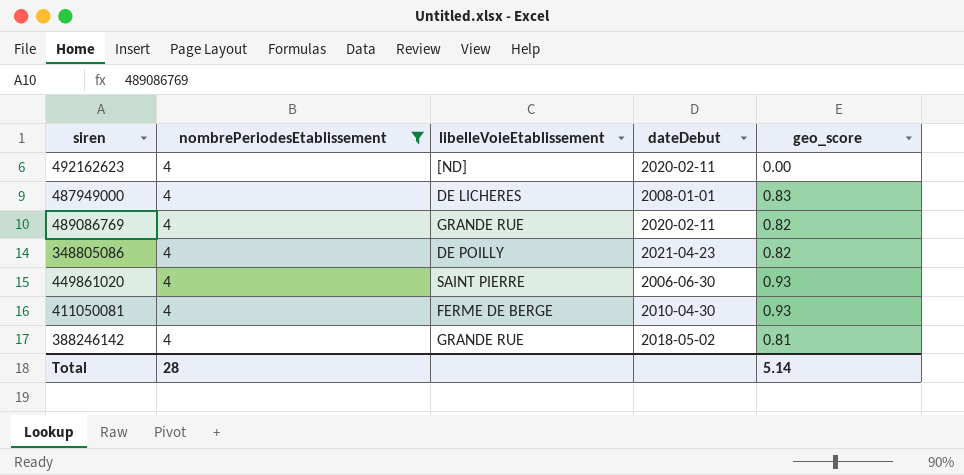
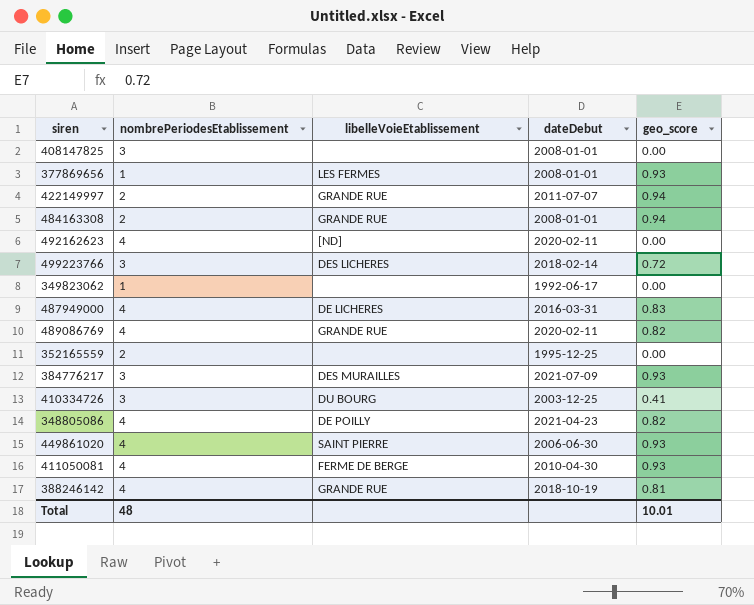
filter: nombrePeriodesEtablissement = 4 -> none
487949000 | dateDebut: 2008-01-01 -> 2016-03-31
388246142 | dateDebut: 2018-05-02 -> 2018-10-19
Total | nombrePeriodesEtablissement: 28 -> 48
Total | geo_score: 5.14 -> 10.01

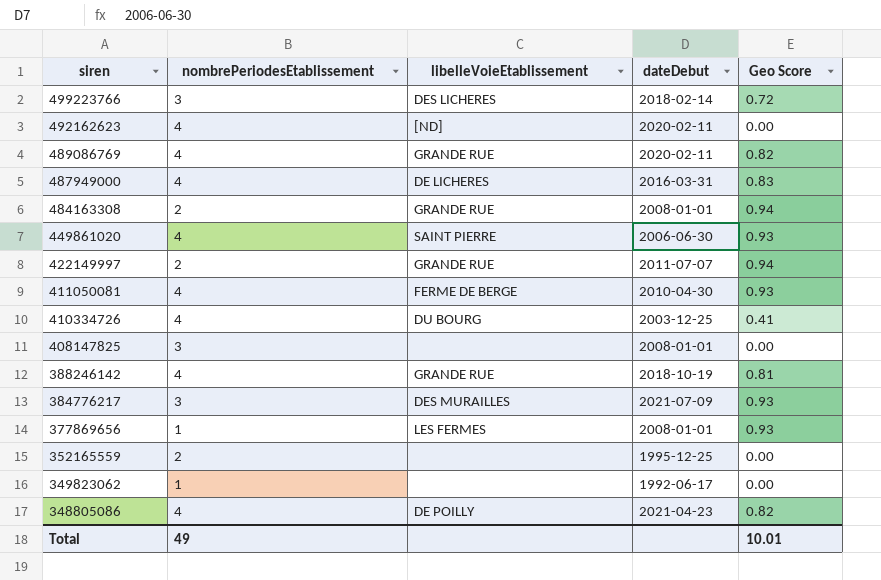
row order: none -> siren descending
column name: geo_score -> Geo Score
410334726 | nombrePeriodesEtablissement: 3 -> 4
Total | nombrePeriodesEtablissement: 48 -> 49

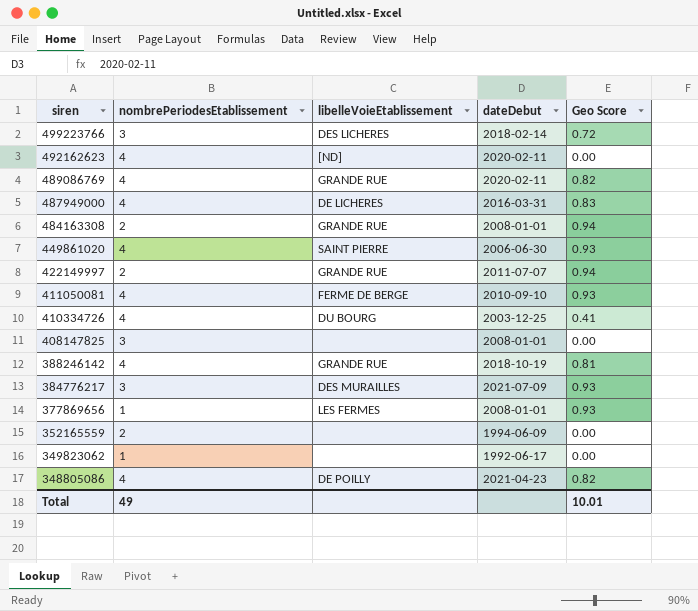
411050081 | dateDebut: 2010-04-30 -> 2010-09-10
352165559 | dateDebut: 1995-12-25 -> 1994-06-09

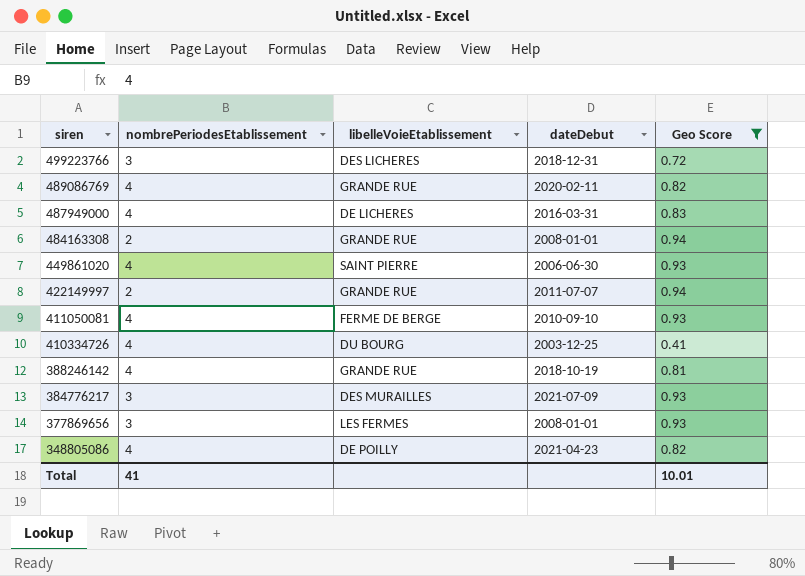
filter: none -> Geo Score != 0.00
499223766 | dateDebut: 2018-02-14 -> 2018-12-31
377869656 | nombrePeriodesEtablissement: 1 -> 3
Total | nombrePeriodesEtablissement: 49 -> 41

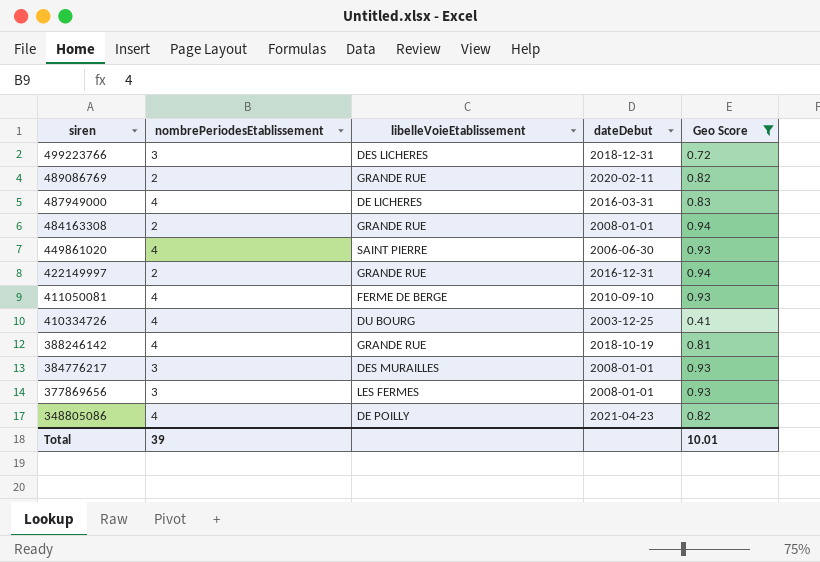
489086769 | nombrePeriodesEtablissement: 4 -> 2
422149997 | dateDebut: 2011-07-07 -> 2016-12-31
384776217 | dateDebut: 2021-07-09 -> 2008-01-01
Total | nombrePeriodesEtablissement: 41 -> 39

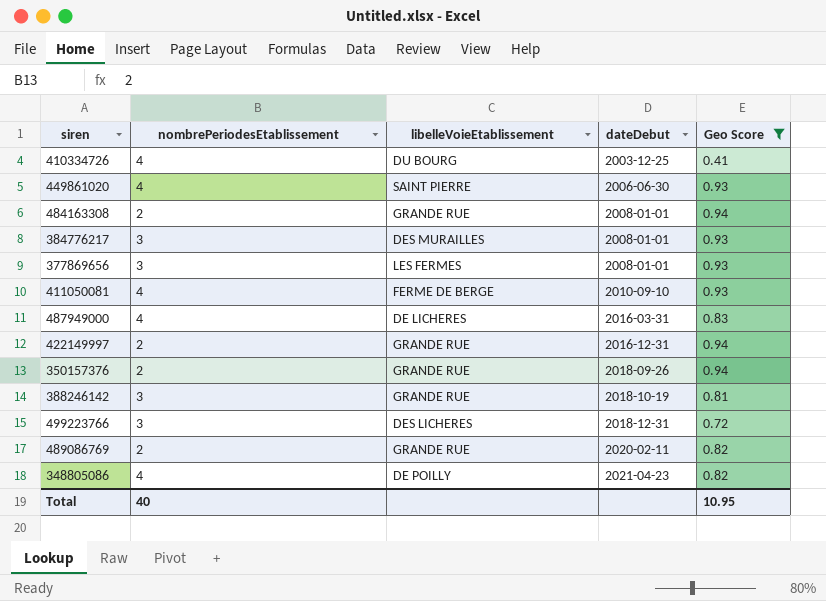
row order: siren descending -> dateDebut ascending
row 350157376: none -> 2 | GRANDE RUE | 2018-09-26 | 0.94
388246142 | nombrePeriodesEtablissement: 4 -> 3
Total | nombrePeriodesEtablissement: 39 -> 40
Total | Geo Score: 10.01 -> 10.95

